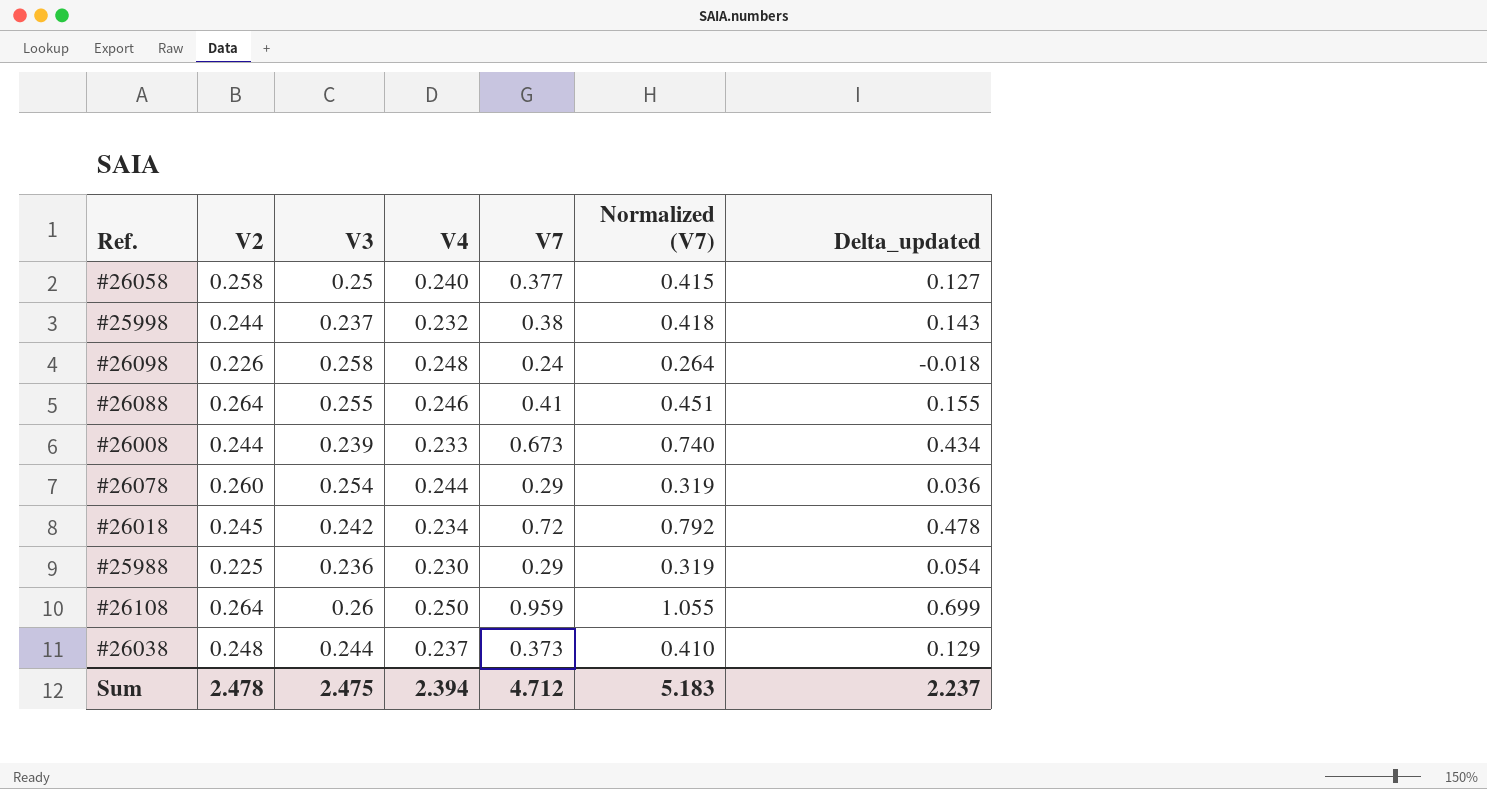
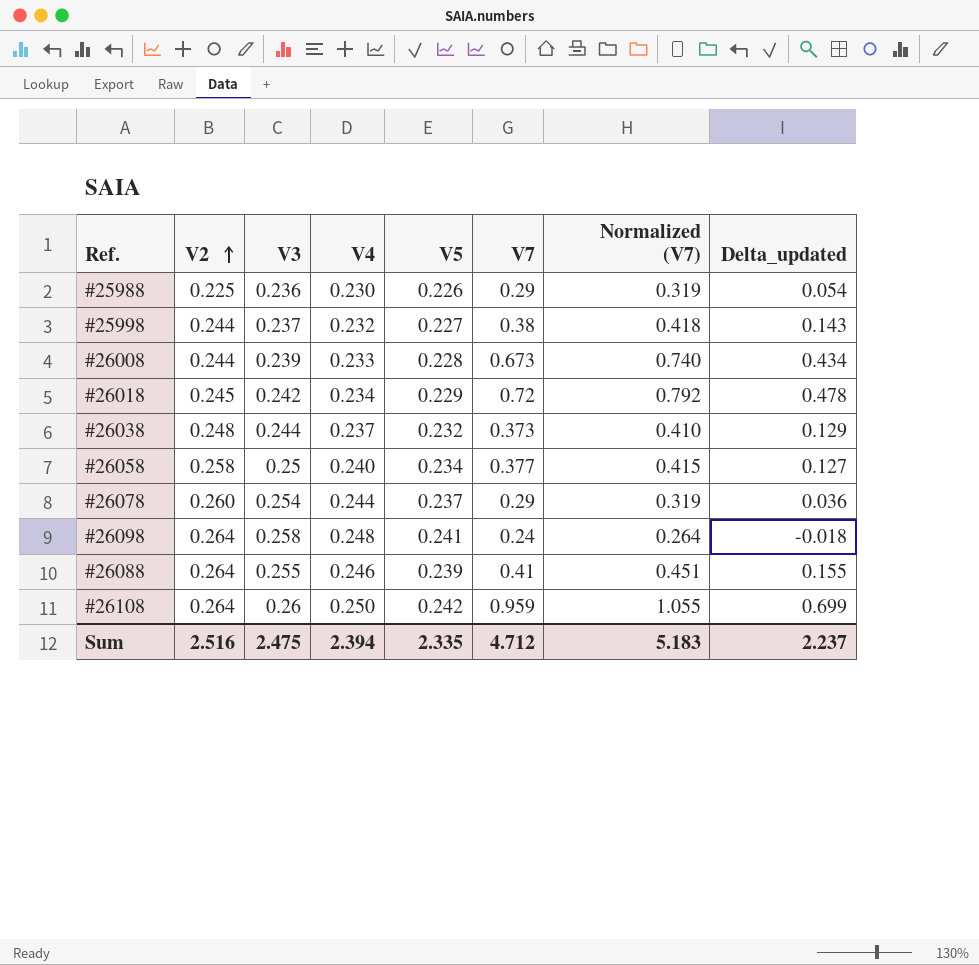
row order: none -> V2 ascending
column V5 | position: none -> 5
#26098 | V2: 0.226 -> 0.264
Sum | V2: 2.478 -> 2.516

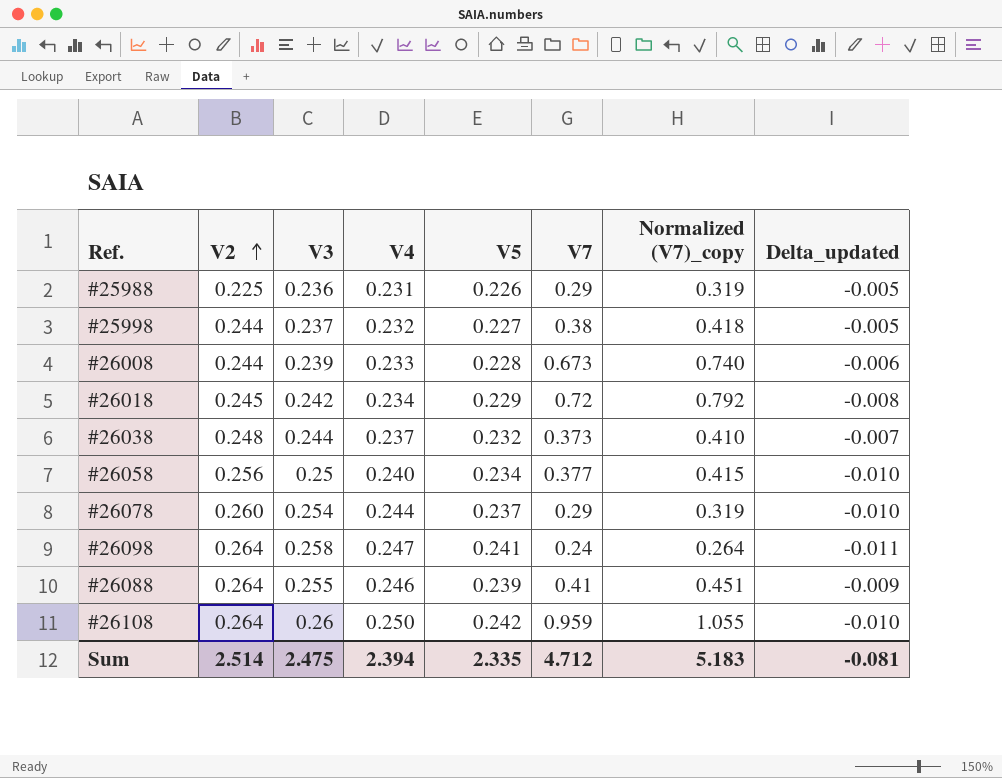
column name: Normalized (V7) -> Normalized (V7)_copy
column Delta_updated | formula: [V7] - [V3] -> [V4] - [V3]
#25988 | V4: 0.230 -> 0.231
#26058 | V2: 0.258 -> 0.256
#26098 | V4: 0.248 -> 0.247
Sum | V2: 2.516 -> 2.514
Sum | Delta_updated: 2.237 -> -0.081

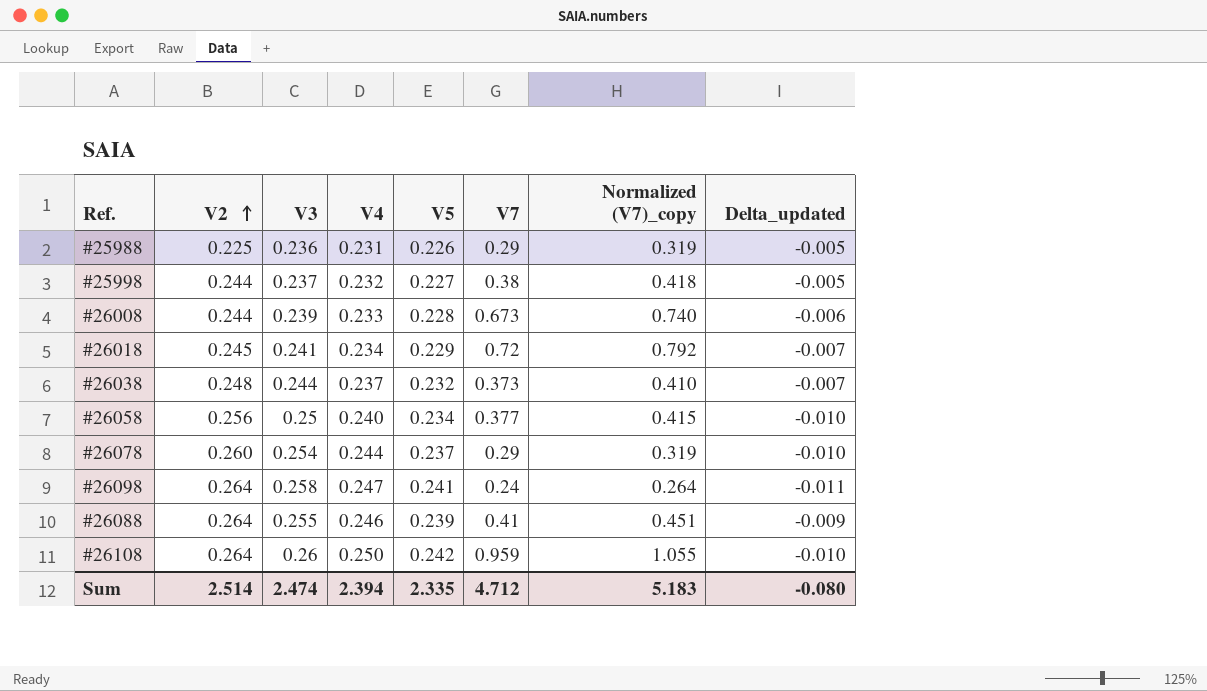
#26018 | V3: 0.242 -> 0.241
#26018 | Delta_updated: -0.008 -> -0.007
Sum | V3: 2.475 -> 2.474
Sum | Delta_updated: -0.081 -> -0.080

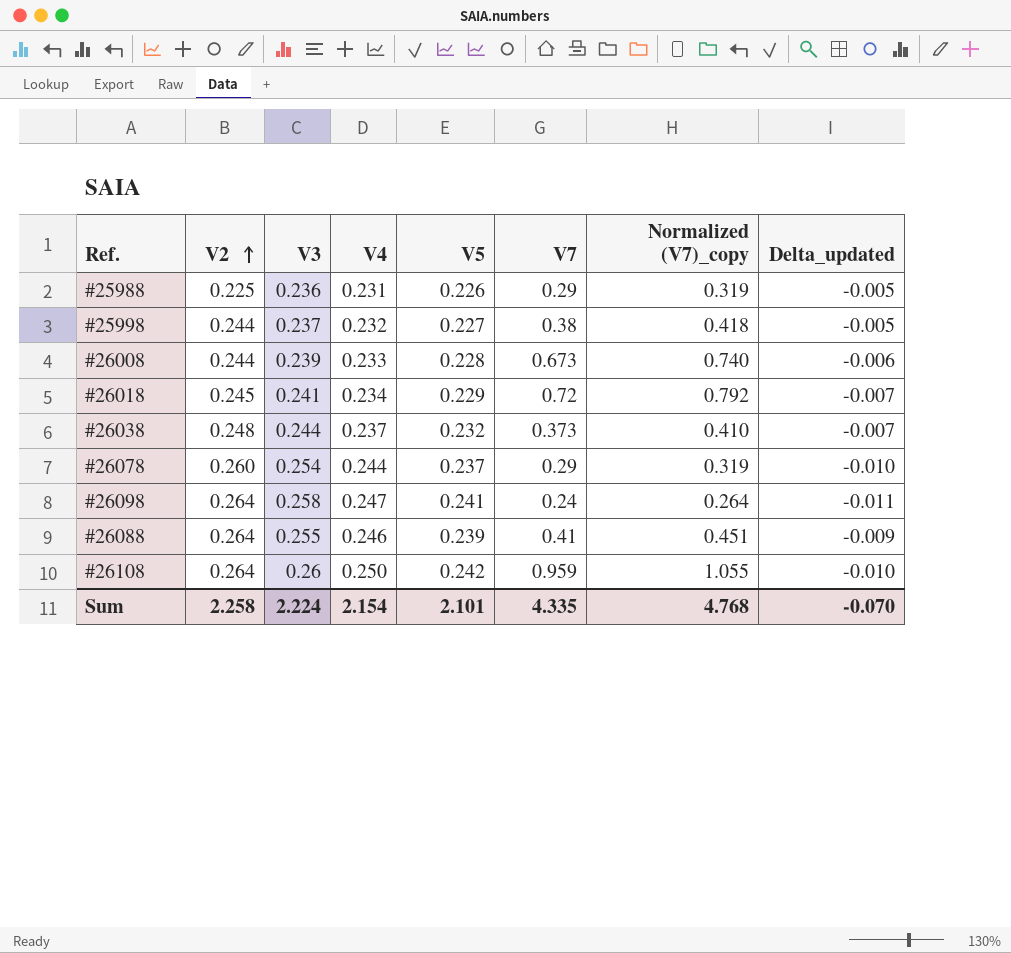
row #26058: 0.256 | 0.25 | 0.240 | 0.234 | 0.377 | 0.415 | -0.010 -> none
Sum | V2: 2.514 -> 2.258
Sum | V3: 2.474 -> 2.224
Sum | V4: 2.394 -> 2.154
Sum | V5: 2.335 -> 2.101
Sum | V7: 4.712 -> 4.335
Sum | Normalized (V7)_copy: 5.183 -> 4.768
Sum | Delta_updated: -0.080 -> -0.070

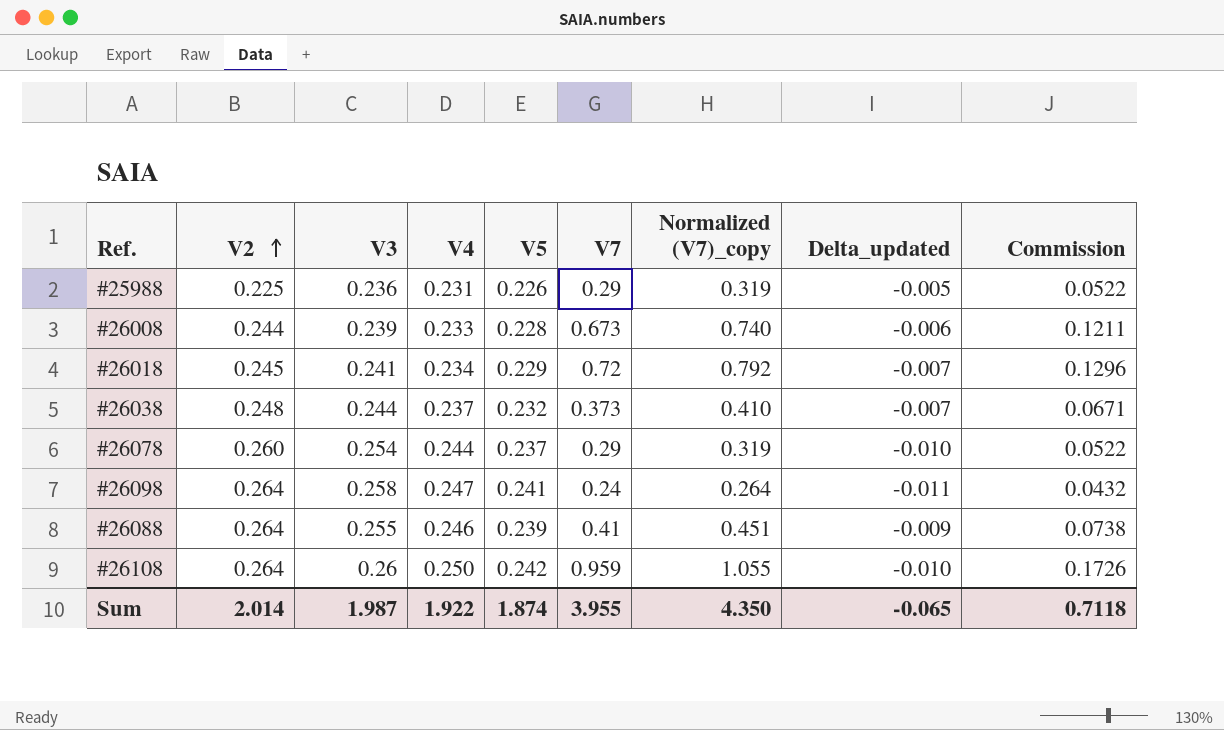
column Commission | formula: none -> [V7] * 0.18
row #25998: 0.244 | 0.237 | 0.232 | 0.227 | 0.38 | 0.418 | -0.005 -> none
Sum | V2: 2.258 -> 2.014
Sum | V3: 2.224 -> 1.987
Sum | V4: 2.154 -> 1.922
Sum | V5: 2.101 -> 1.874
Sum | V7: 4.335 -> 3.955
Sum | Normalized (V7)_copy: 4.768 -> 4.350
Sum | Delta_updated: -0.070 -> -0.065

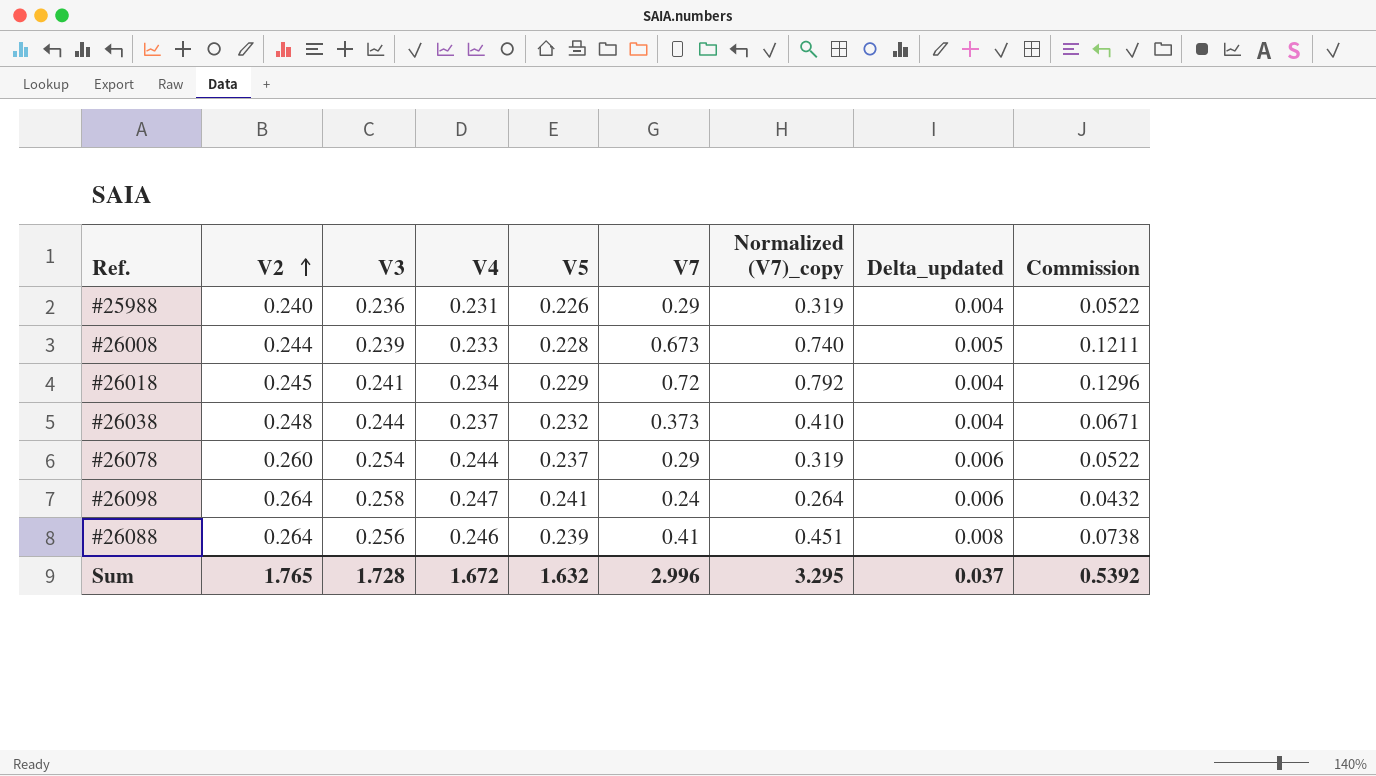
column Delta_updated | formula: [V4] - [V3] -> [V2] - [V3]
row #26108: 0.264 | 0.26 | 0.250 | 0.242 | 0.959 | 1.055 | -0.010 | 0.1726 -> none
#25988 | V2: 0.225 -> 0.240
#26088 | V3: 0.255 -> 0.256
Sum | V2: 2.014 -> 1.765
Sum | V3: 1.987 -> 1.728
Sum | V4: 1.922 -> 1.672
Sum | V5: 1.874 -> 1.632
Sum | V7: 3.955 -> 2.996
Sum | Normalized (V7)_copy: 4.350 -> 3.295
Sum | Delta_updated: -0.065 -> 0.037
Sum | Commission: 0.7118 -> 0.5392

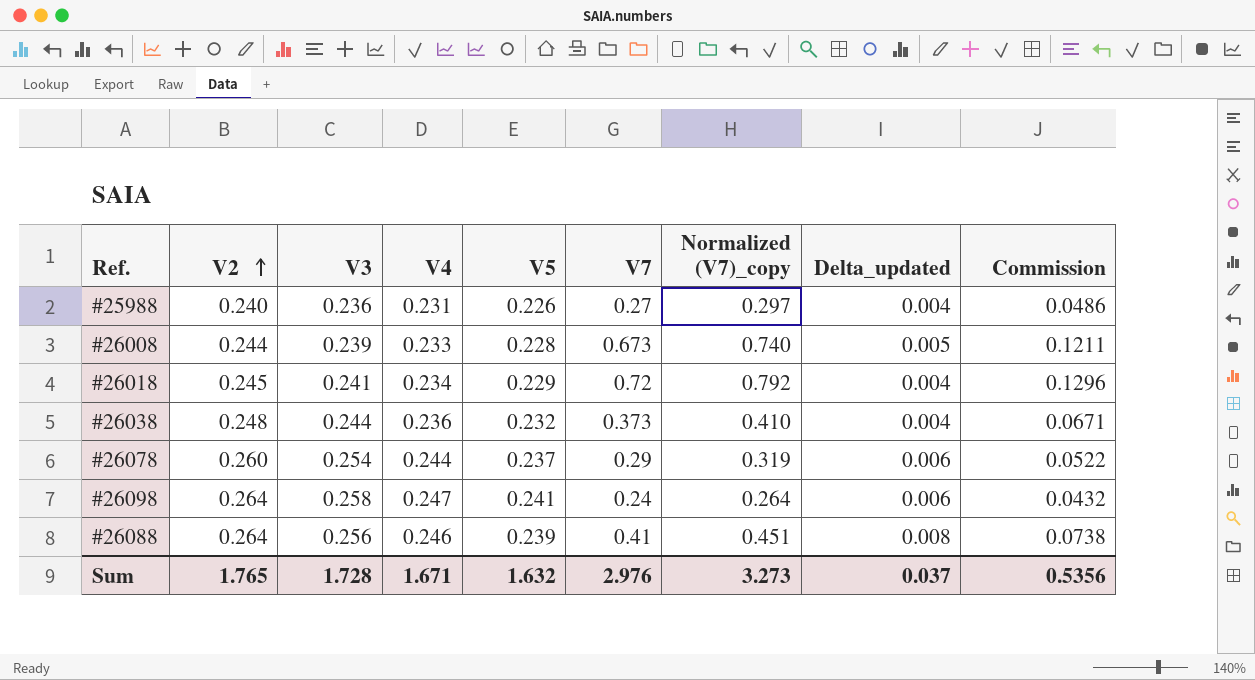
#25988 | V7: 0.29 -> 0.27
#25988 | Normalized (V7)_copy: 0.319 -> 0.297
#25988 | Commission: 0.0522 -> 0.0486
#26038 | V4: 0.237 -> 0.236
Sum | V4: 1.672 -> 1.671
Sum | V7: 2.996 -> 2.976
Sum | Normalized (V7)_copy: 3.295 -> 3.273
Sum | Commission: 0.5392 -> 0.5356

